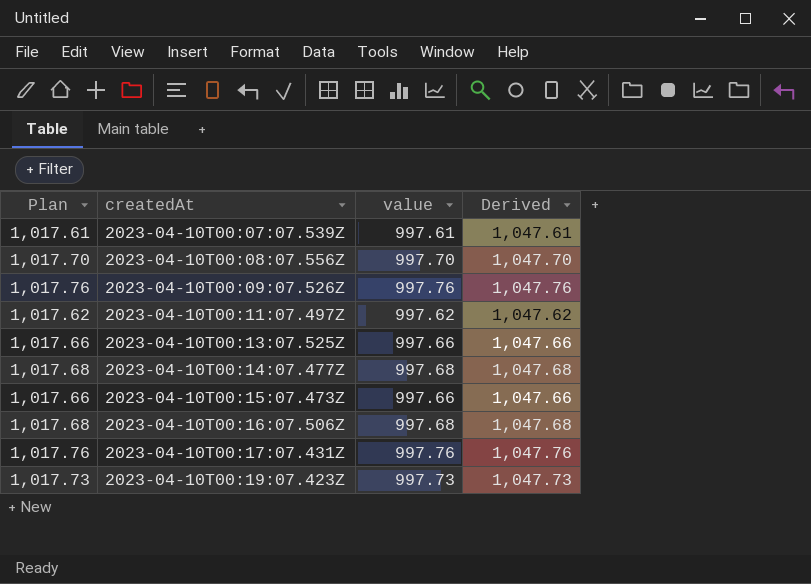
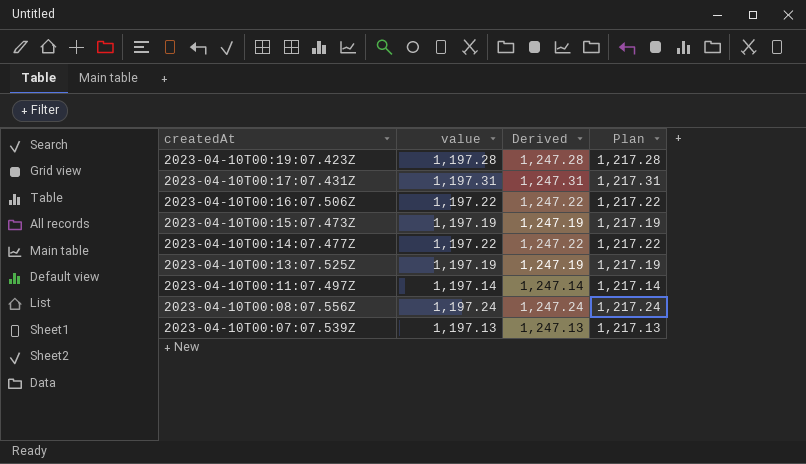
row order: createdAt ascending -> createdAt descending
column Plan | position: 1 -> 4
row 2023-04-10T00:09:07.526Z: 1,017.76 | 997.76 | 1,047.76 -> none
2023-04-10T00:19:07.423Z | value: 997.73 -> 1,197.28
2023-04-10T00:19:07.423Z | Derived: 1,047.73 -> 1,247.28
2023-04-10T00:19:07.423Z | Plan: 1,017.73 -> 1,217.28
2023-04-10T00:17:07.431Z | value: 997.76 -> 1,197.31
2023-04-10T00:17:07.431Z | Derived: 1,047.76 -> 1,247.31
2023-04-10T00:17:07.431Z | Plan: 1,017.76 -> 1,217.31
2023-04-10T00:16:07.506Z | value: 997.68 -> 1,197.22
2023-04-10T00:16:07.506Z | Derived: 1,047.68 -> 1,247.22
2023-04-10T00:16:07.506Z | Plan: 1,017.68 -> 1,217.22
2023-04-10T00:15:07.473Z | value: 997.66 -> 1,197.19
2023-04-10T00:15:07.473Z | Derived: 1,047.66 -> 1,247.19
2023-04-10T00:15:07.473Z | Plan: 1,017.66 -> 1,217.19
2023-04-10T00:14:07.477Z | value: 997.68 -> 1,197.22
2023-04-10T00:14:07.477Z | Derived: 1,047.68 -> 1,247.22
2023-04-10T00:14:07.477Z | Plan: 1,017.68 -> 1,217.22
2023-04-10T00:13:07.525Z | value: 997.66 -> 1,197.19
2023-04-10T00:13:07.525Z | Derived: 1,047.66 -> 1,247.19
2023-04-10T00:13:07.525Z | Plan: 1,017.66 -> 1,217.19
2023-04-10T00:11:07.497Z | value: 997.62 -> 1,197.14
2023-04-10T00:11:07.497Z | Derived: 1,047.62 -> 1,247.14
2023-04-10T00:11:07.497Z | Plan: 1,017.62 -> 1,217.14
2023-04-10T00:08:07.556Z | value: 997.70 -> 1,197.24
2023-04-10T00:08:07.556Z | Derived: 1,047.70 -> 1,247.24
2023-04-10T00:08:07.556Z | Plan: 1,017.70 -> 1,217.24
2023-04-10T00:07:07.539Z | value: 997.61 -> 1,197.13
2023-04-10T00:07:07.539Z | Derived: 1,047.61 -> 1,247.13
2023-04-10T00:07:07.539Z | Plan: 1,017.61 -> 1,217.13

